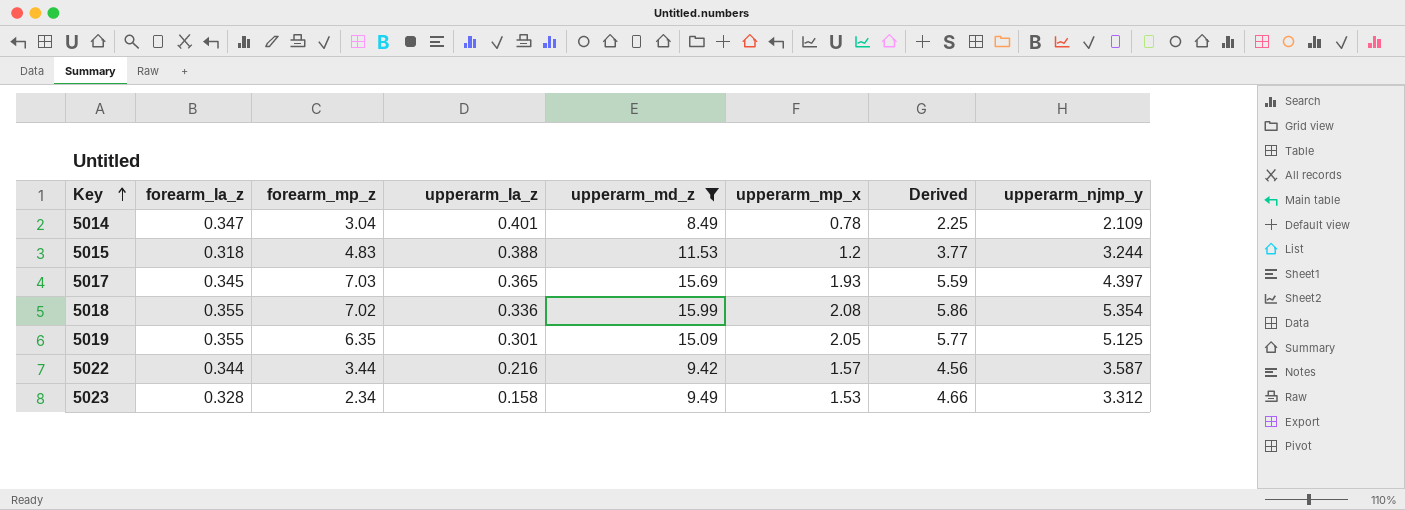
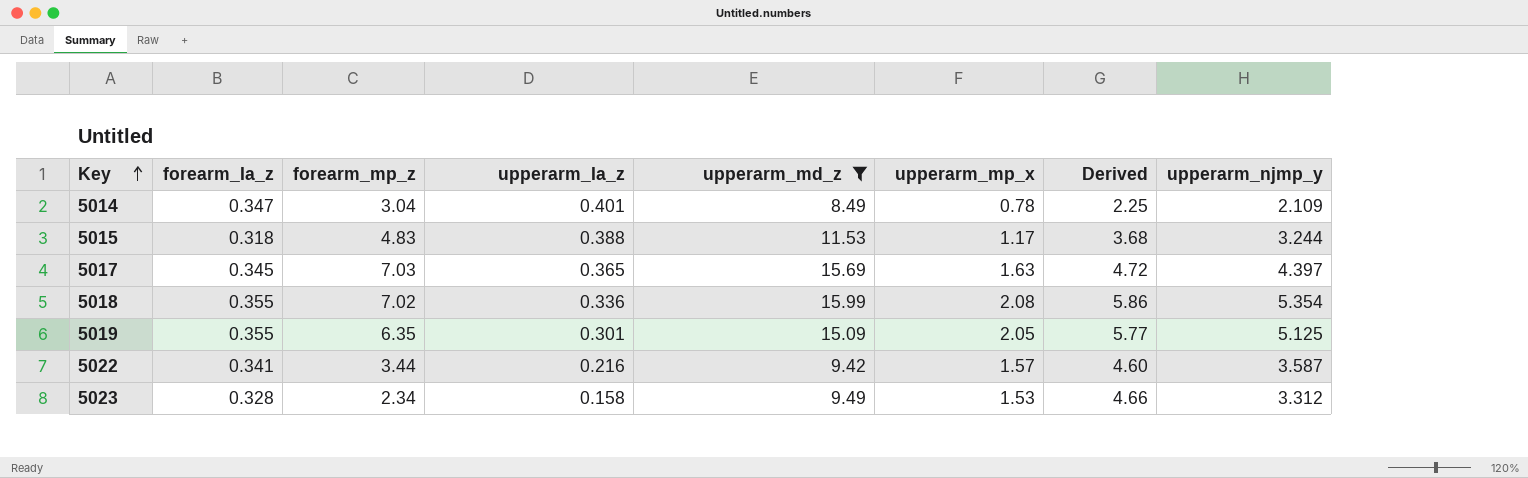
5015 | upperarm_mp_x: 1.2 -> 1.17
5015 | Derived: 3.77 -> 3.68
5017 | upperarm_mp_x: 1.93 -> 1.63
5017 | Derived: 5.59 -> 4.72
5022 | forearm_Ia_z: 0.344 -> 0.341
5022 | Derived: 4.56 -> 4.60

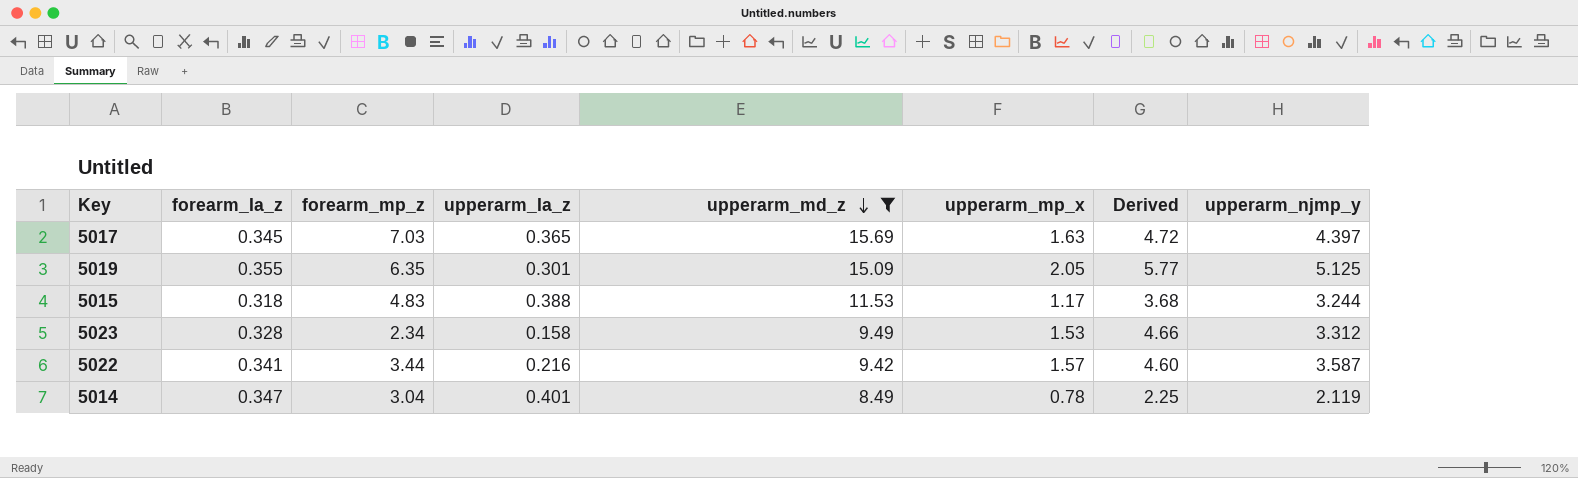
row order: Key ascending -> upperarm_md_z descending
row 5018: 0.355 | 7.02 | 0.336 | 15.99 | 2.08 | 5.86 | 5.354 -> none
5014 | upperarm_njmp_y: 2.109 -> 2.119

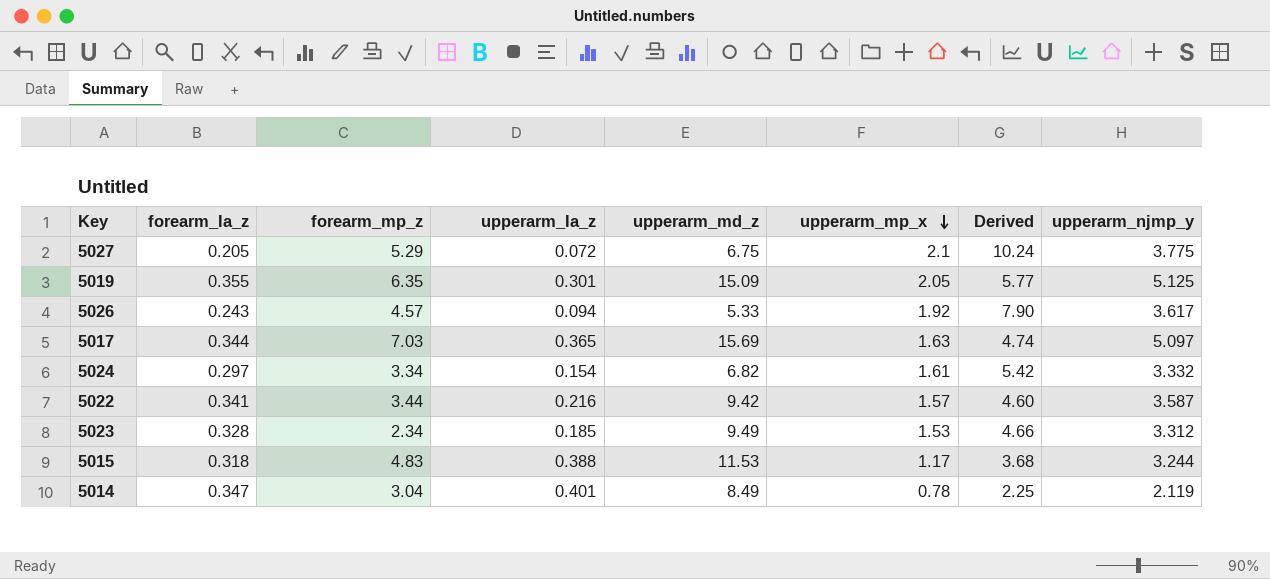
filter: upperarm_md_z >= 8.49 -> none
row order: upperarm_md_z descending -> upperarm_mp_x descending
5017 | forearm_Ia_z: 0.345 -> 0.344
5017 | Derived: 4.72 -> 4.74
5017 | upperarm_njmp_y: 4.397 -> 5.097
5023 | upperarm_Ia_z: 0.158 -> 0.185

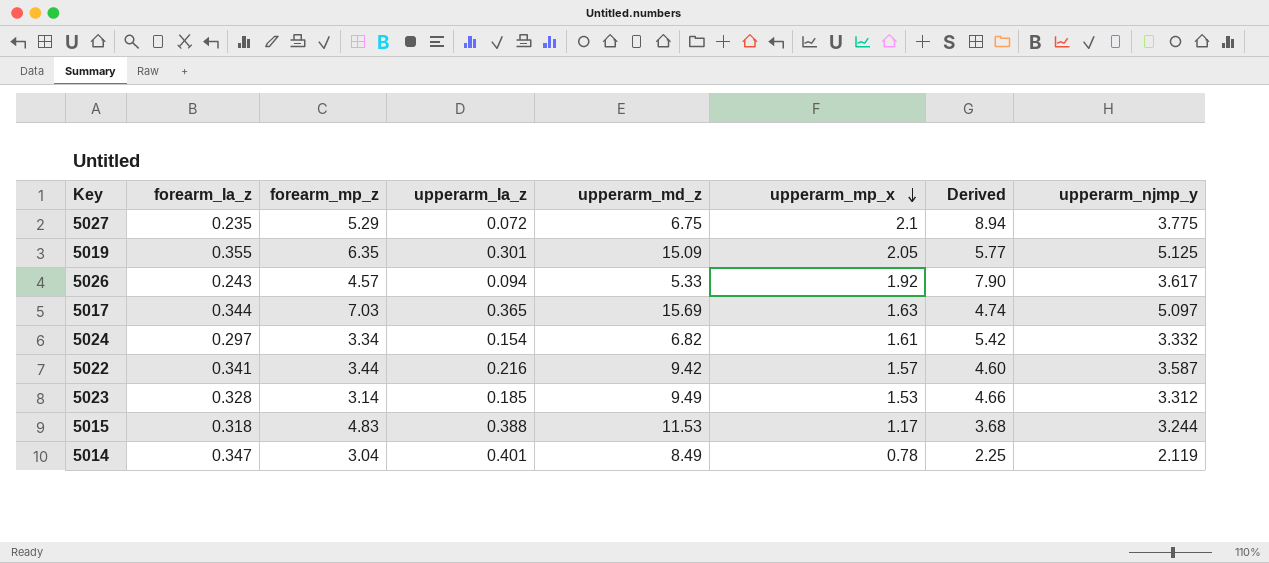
5027 | forearm_Ia_z: 0.205 -> 0.235
5027 | Derived: 10.24 -> 8.94
5023 | forearm_mp_z: 2.34 -> 3.14

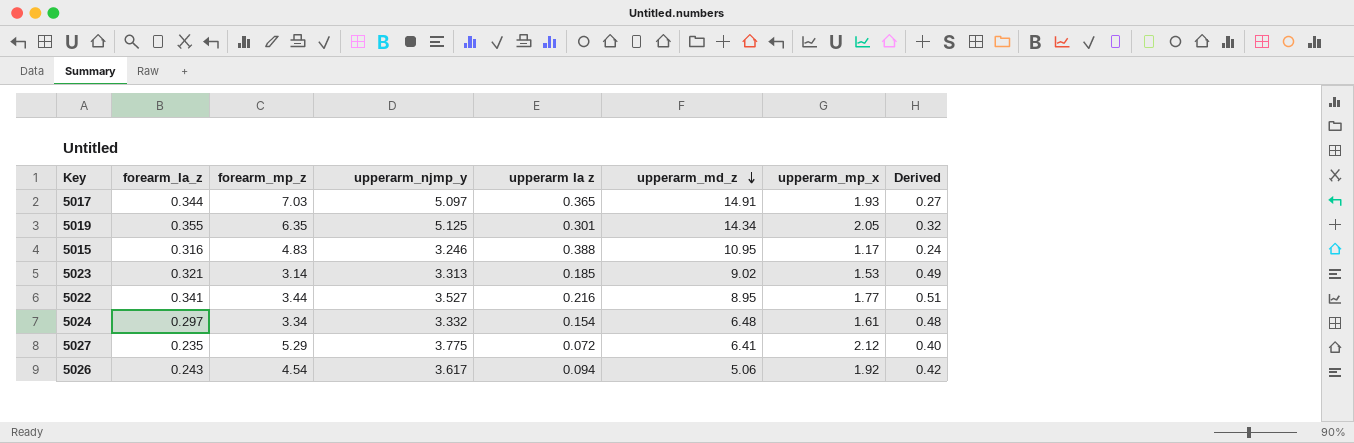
row order: upperarm_mp_x descending -> upperarm_md_z descending
column upperarm_njmp_y | position: 8 -> 4
column name: upperarm_Ia_z -> upperarm Ia z
column Derived | formula: [upperarm_mp_x] / [forearm_Ia_z] -> [upperarm_mp_x] / [forearm_mp_z]
row 5014: 0.347 | 3.04 | 0.401 | 8.49 | 0.78 | 2.25 | 2.119 -> none
5017 | upperarm_md_z: 15.69 -> 14.91
5017 | upperarm_mp_x: 1.63 -> 1.93
5019 | upperarm_md_z: 15.09 -> 14.34
5015 | forearm_Ia_z: 0.318 -> 0.316
5015 | upperarm_njmp_y: 3.244 -> 3.246
5015 | upperarm_md_z: 11.53 -> 10.95
5023 | forearm_Ia_z: 0.328 -> 0.321
5023 | upperarm_njmp_y: 3.312 -> 3.313
5023 | upperarm_md_z: 9.49 -> 9.02
5022 | upperarm_njmp_y: 3.587 -> 3.527
5022 | upperarm_md_z: 9.42 -> 8.95
5022 | upperarm_mp_x: 1.57 -> 1.77
5024 | upperarm_md_z: 6.82 -> 6.48
5027 | upperarm_md_z: 6.75 -> 6.41
5027 | upperarm_mp_x: 2.1 -> 2.12
5026 | forearm_mp_z: 4.57 -> 4.54
5026 | upperarm_md_z: 5.33 -> 5.06

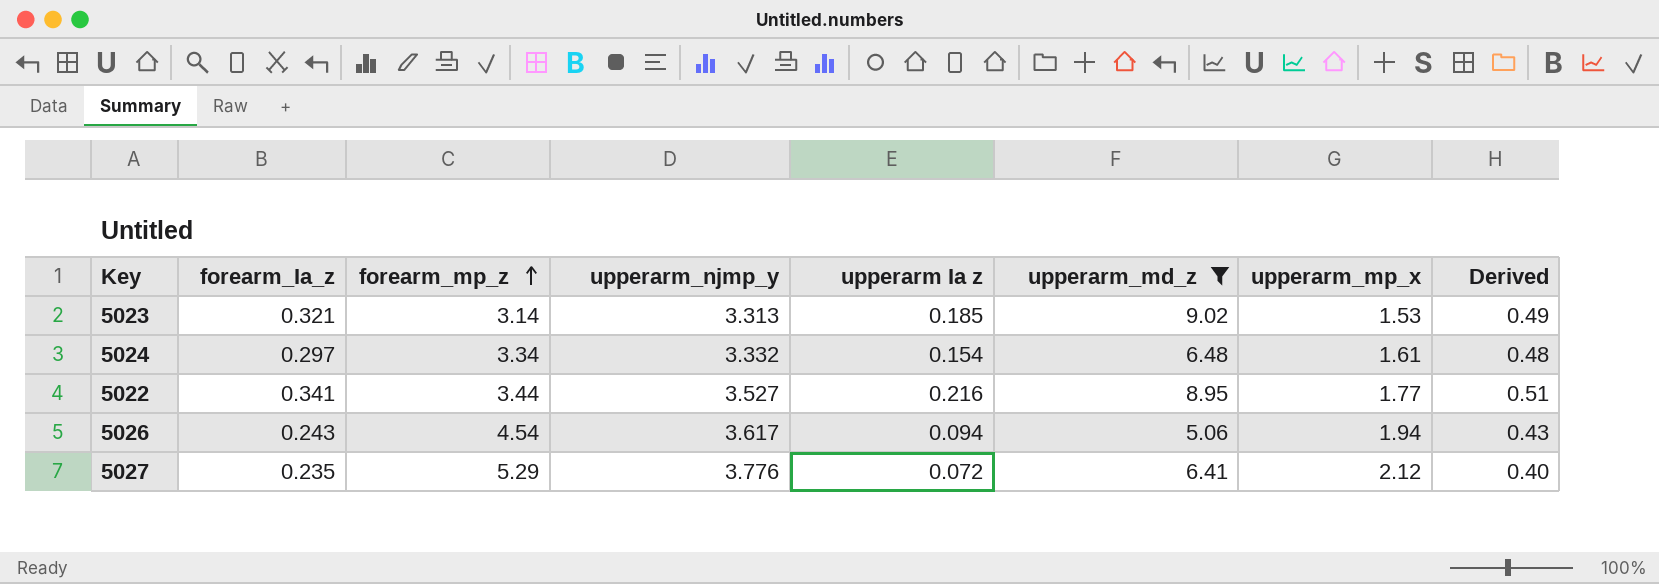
filter: none -> upperarm_md_z <= 9.02
row order: upperarm_md_z descending -> forearm_mp_z ascending
5026 | upperarm_mp_x: 1.92 -> 1.94
5026 | Derived: 0.42 -> 0.43
5027 | upperarm_njmp_y: 3.775 -> 3.776

